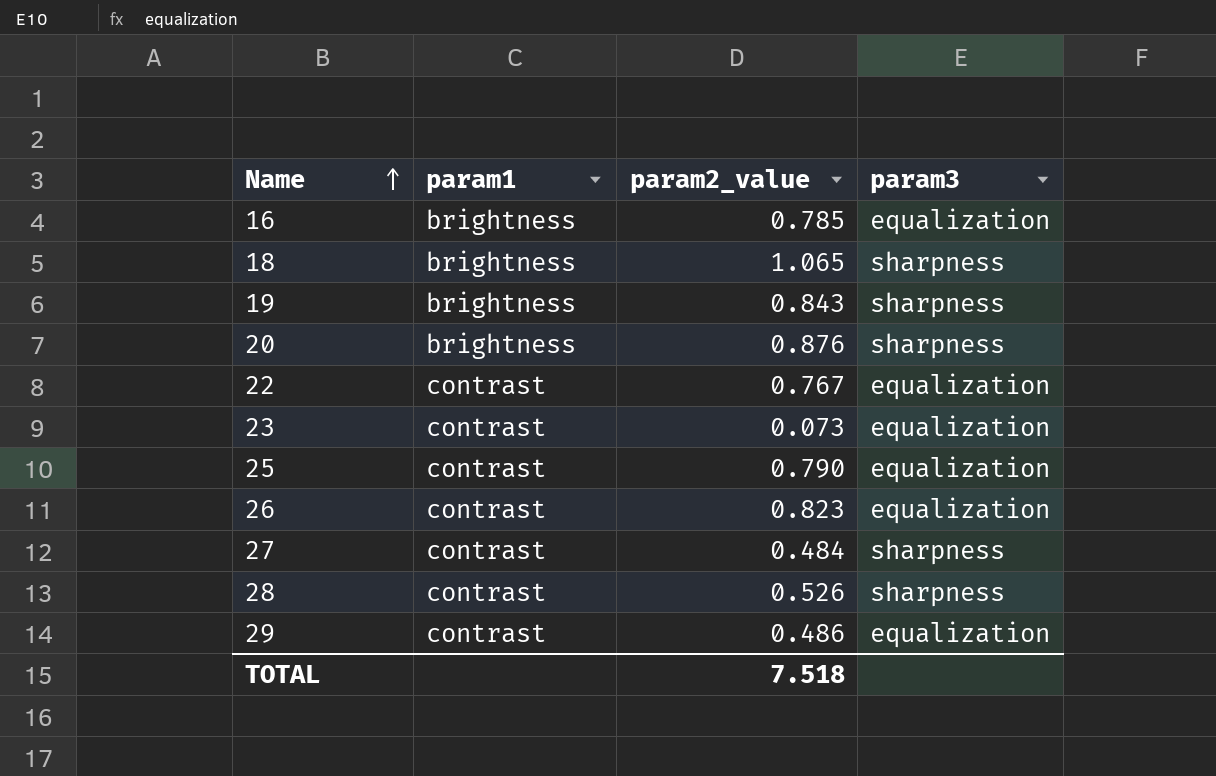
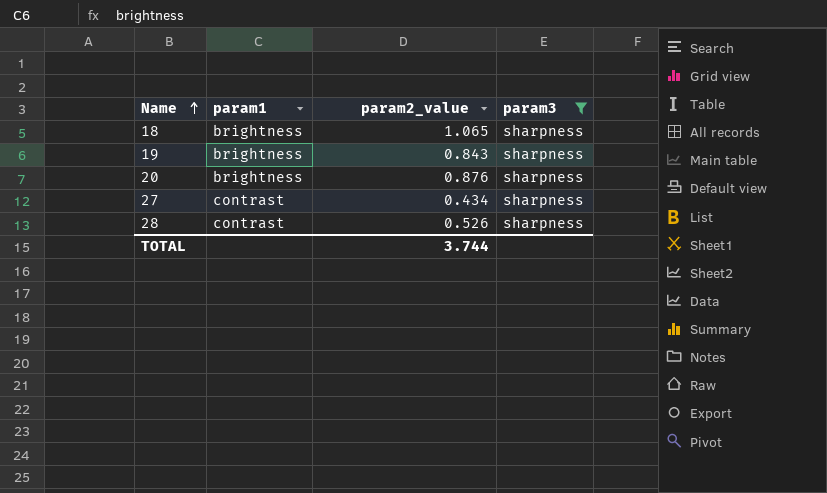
filter: none -> param3 = sharpness
27 | param2_value: 0.484 -> 0.434
TOTAL | param2_value: 7.518 -> 3.744

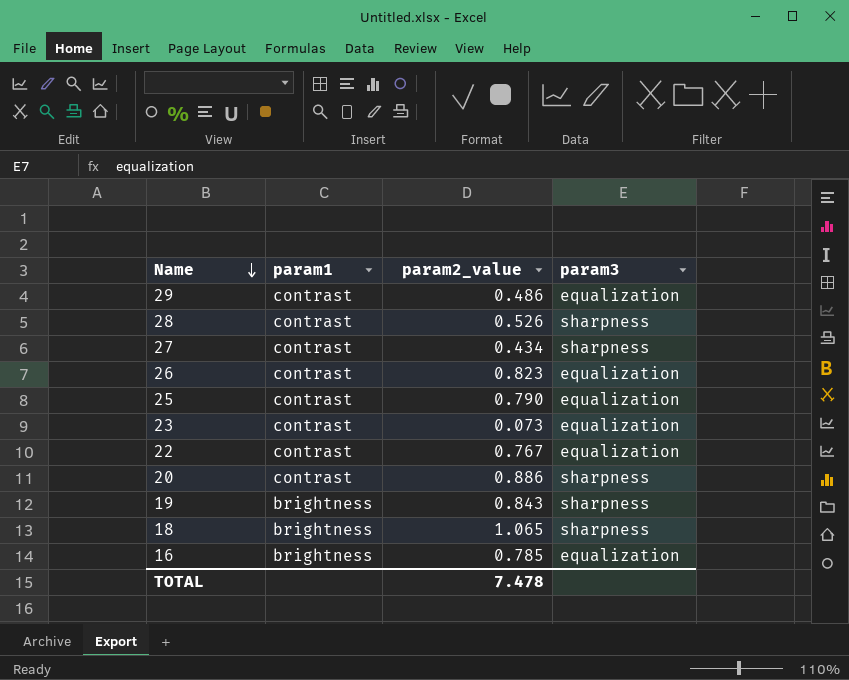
filter: param3 = sharpness -> none
row order: Name ascending -> Name descending
20 | param1: brightness -> contrast
20 | param2_value: 0.876 -> 0.886
TOTAL | param2_value: 3.744 -> 7.478

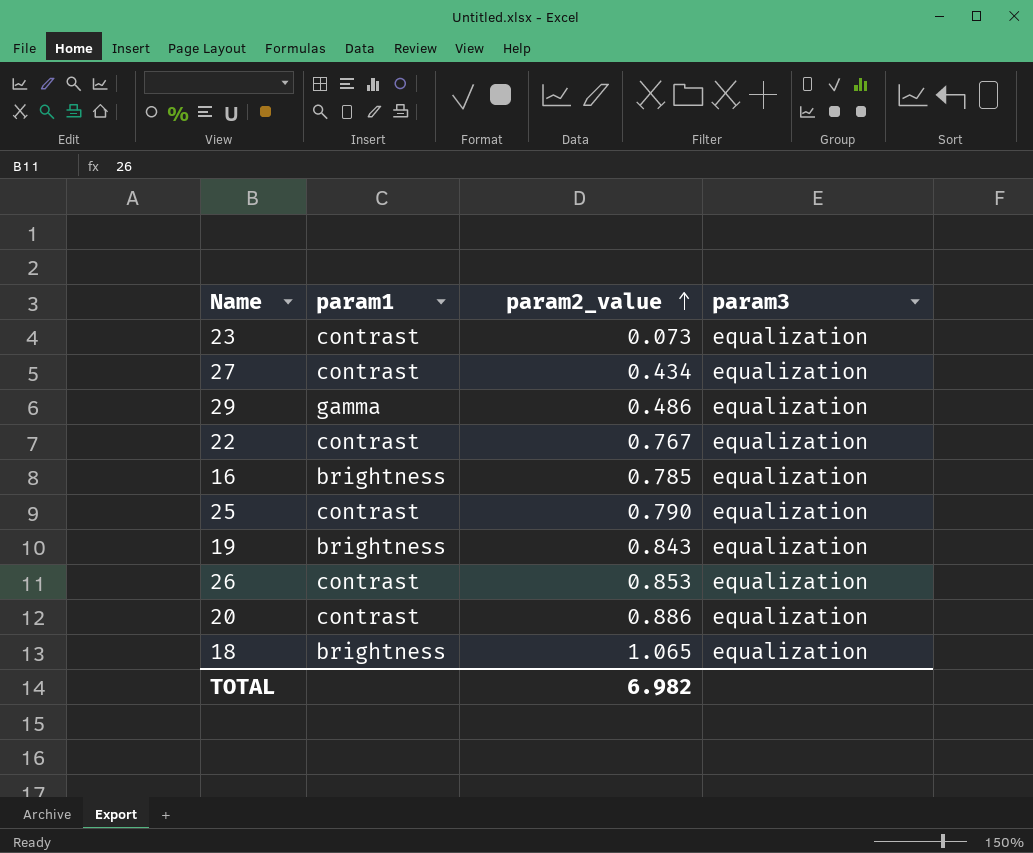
row order: Name descending -> param2_value ascending
row 28: contrast | 0.526 | sharpness -> none
27 | param3: sharpness -> equalization
29 | param1: contrast -> gamma
19 | param3: sharpness -> equalization
26 | param2_value: 0.823 -> 0.853
20 | param3: sharpness -> equalization
18 | param3: sharpness -> equalization
TOTAL | param2_value: 7.478 -> 6.982

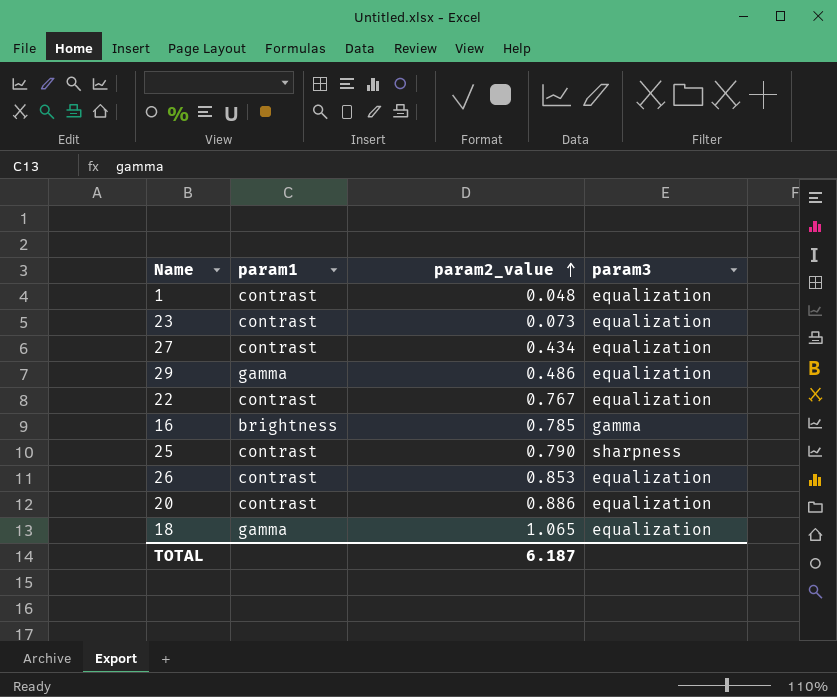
row 19: brightness | 0.843 | equalization -> none
row 1: none -> contrast | 0.048 | equalization
16 | param3: equalization -> gamma
25 | param3: equalization -> sharpness
18 | param1: brightness -> gamma
TOTAL | param2_value: 6.982 -> 6.187

